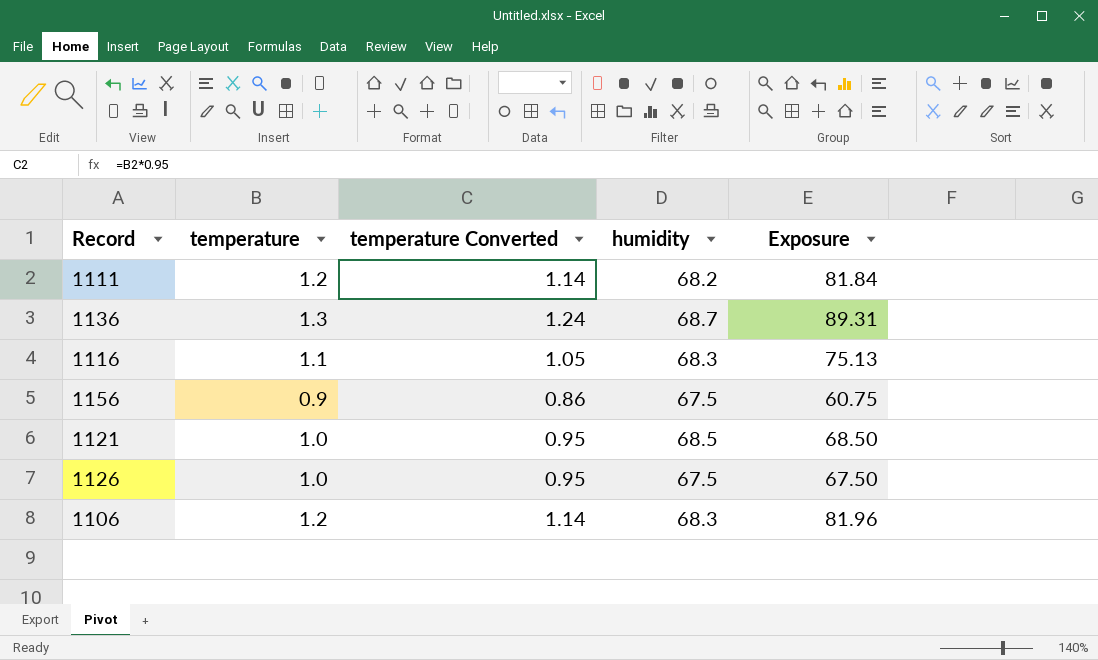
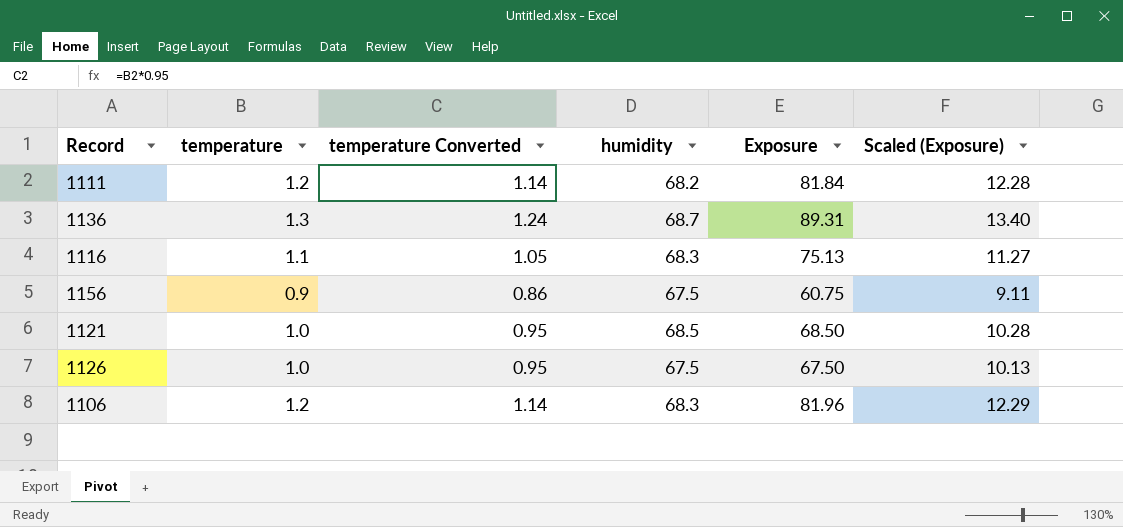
column Scaled (Exposure) | formula: none -> [Exposure] * 0.15

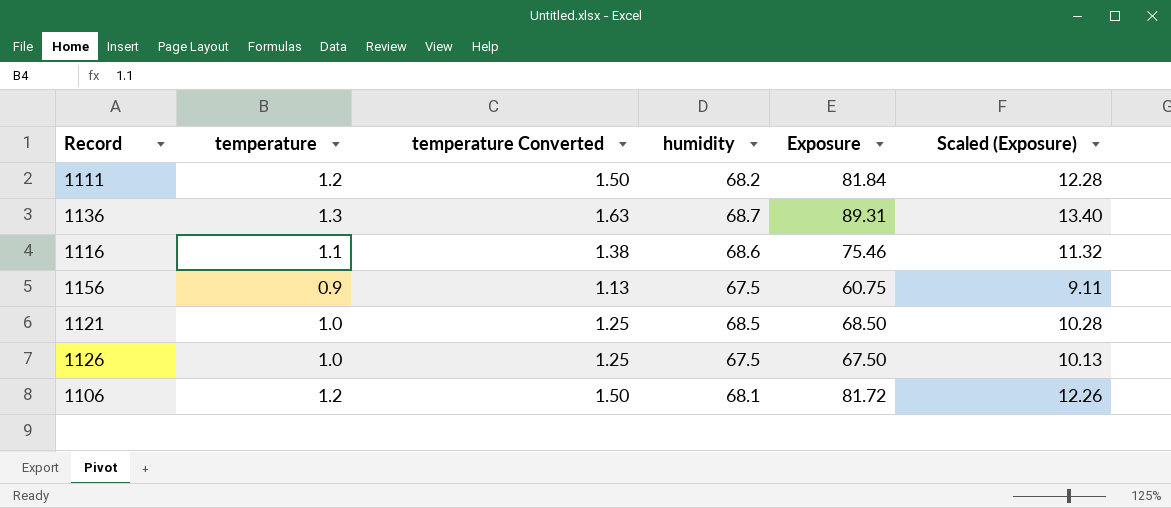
column temperature Converted | formula: [temperature] * 0.95 -> [temperature] * 1.25
1116 | humidity: 68.3 -> 68.6
1116 | Exposure: 75.13 -> 75.46
1116 | Scaled (Exposure): 11.27 -> 11.32
1106 | humidity: 68.3 -> 68.1
1106 | Exposure: 81.96 -> 81.72
1106 | Scaled (Exposure): 12.29 -> 12.26

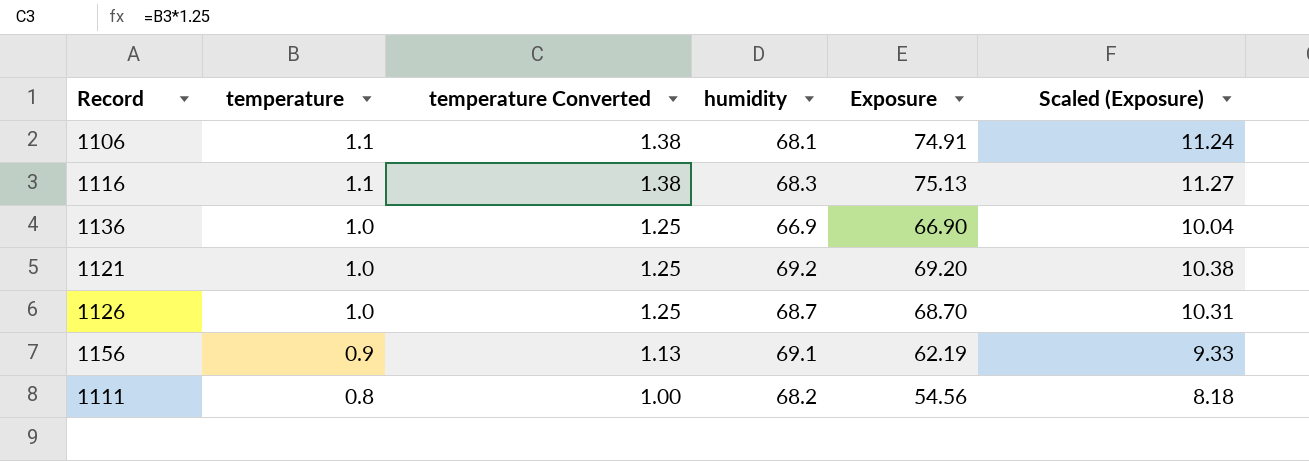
row order: none -> temperature descending
1106 | temperature: 1.2 -> 1.1
1106 | temperature Converted: 1.50 -> 1.38
1106 | Exposure: 81.72 -> 74.91
1106 | Scaled (Exposure): 12.26 -> 11.24
1116 | humidity: 68.6 -> 68.3
1116 | Exposure: 75.46 -> 75.13
1116 | Scaled (Exposure): 11.32 -> 11.27
1136 | temperature: 1.3 -> 1.0
1136 | temperature Converted: 1.63 -> 1.25
1136 | humidity: 68.7 -> 66.9
1136 | Exposure: 89.31 -> 66.90
1136 | Scaled (Exposure): 13.40 -> 10.04
1121 | humidity: 68.5 -> 69.2
1121 | Exposure: 68.50 -> 69.20
1121 | Scaled (Exposure): 10.28 -> 10.38
1126 | humidity: 67.5 -> 68.7
1126 | Exposure: 67.50 -> 68.70
1126 | Scaled (Exposure): 10.13 -> 10.31
1156 | humidity: 67.5 -> 69.1
1156 | Exposure: 60.75 -> 62.19
1156 | Scaled (Exposure): 9.11 -> 9.33
1111 | temperature: 1.2 -> 0.8
1111 | temperature Converted: 1.50 -> 1.00
1111 | Exposure: 81.84 -> 54.56
1111 | Scaled (Exposure): 12.28 -> 8.18

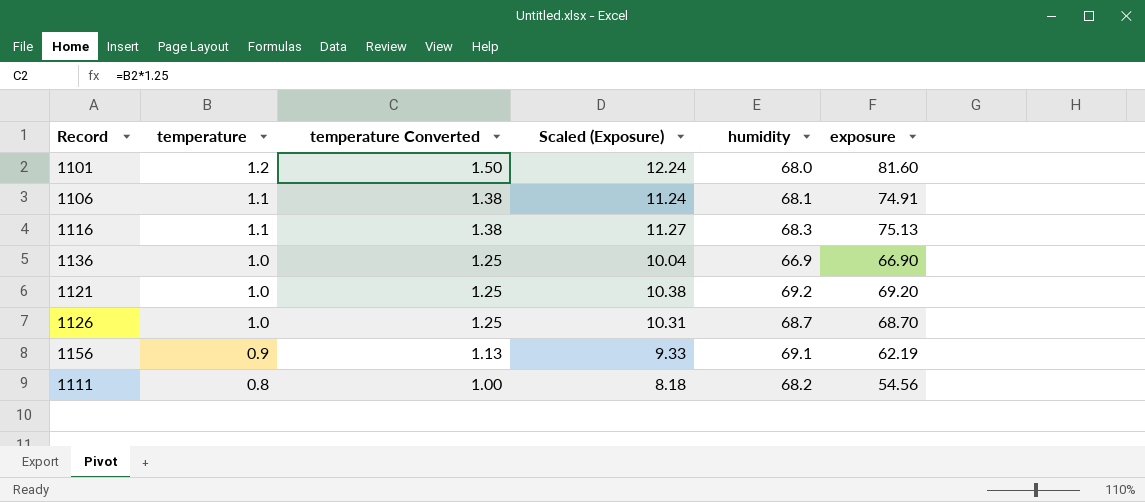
column Scaled (Exposure) | position: 6 -> 4
column name: Exposure -> exposure
row 1101: none -> 1.2 | 1.50 | 12.24 | 68.0 | 81.60

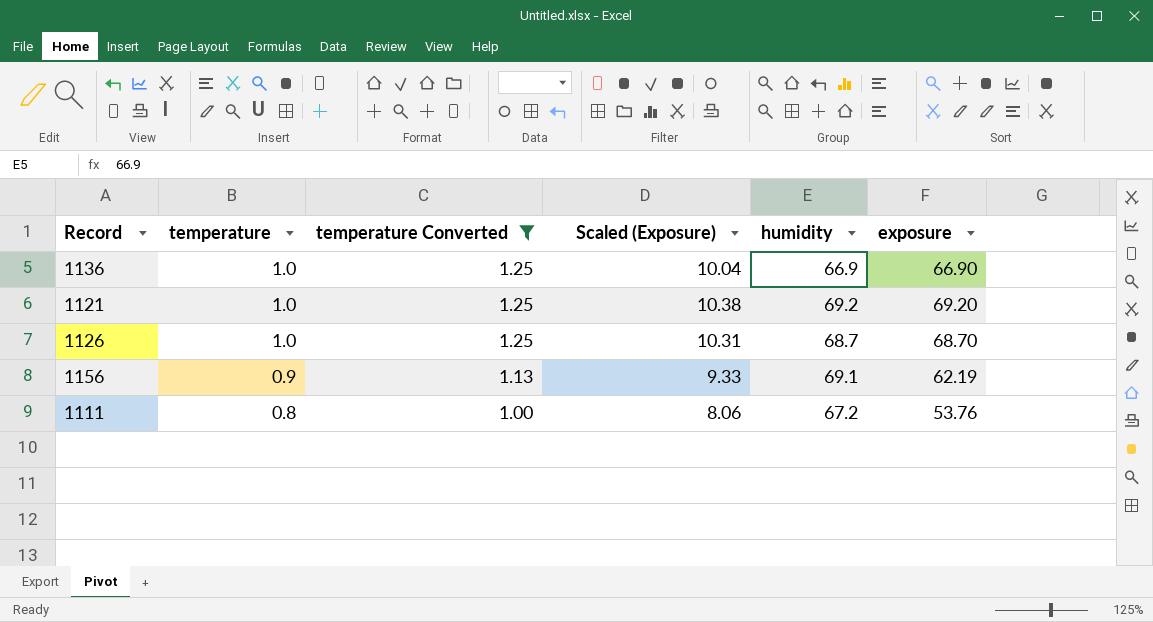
filter: none -> temperature Converted <= 1.25
1111 | Scaled (Exposure): 8.18 -> 8.06
1111 | humidity: 68.2 -> 67.2
1111 | exposure: 54.56 -> 53.76

